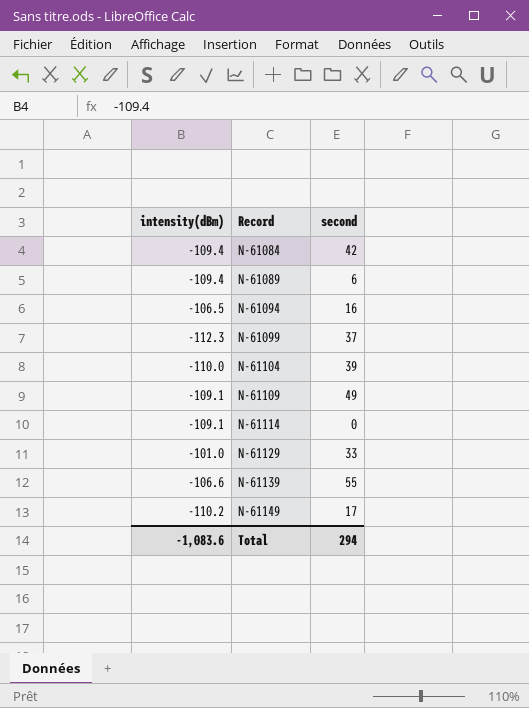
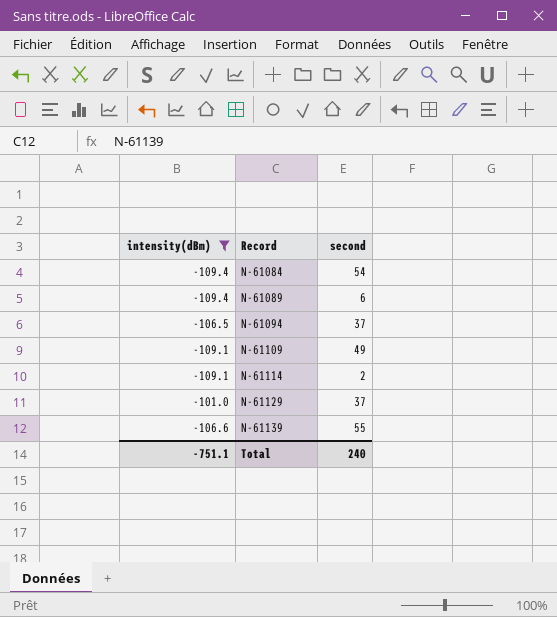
filter: none -> intensity(dBm) >= -109.4
N-61084 | second: 42 -> 54
N-61094 | second: 16 -> 37
N-61114 | second: 0 -> 2
N-61129 | second: 33 -> 37
Total | intensity(dBm): -1,083.6 -> -751.1
Total | second: 294 -> 240

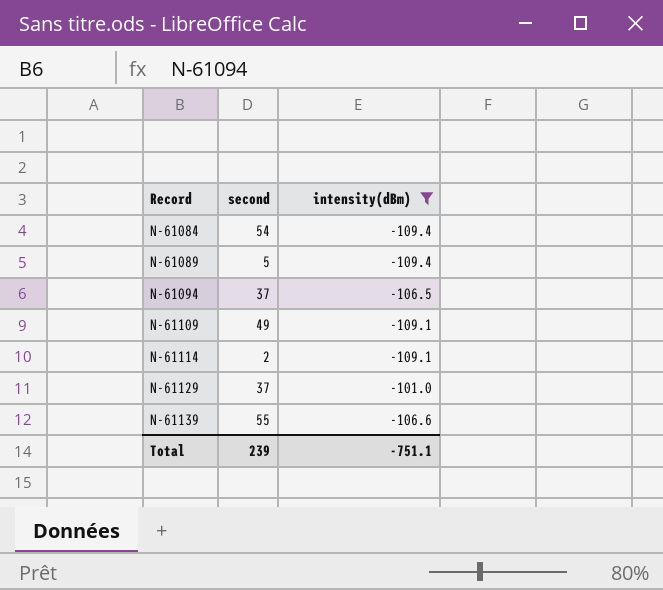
column intensity(dBm) | position: 1 -> 3
N-61089 | second: 6 -> 5
Total | second: 240 -> 239

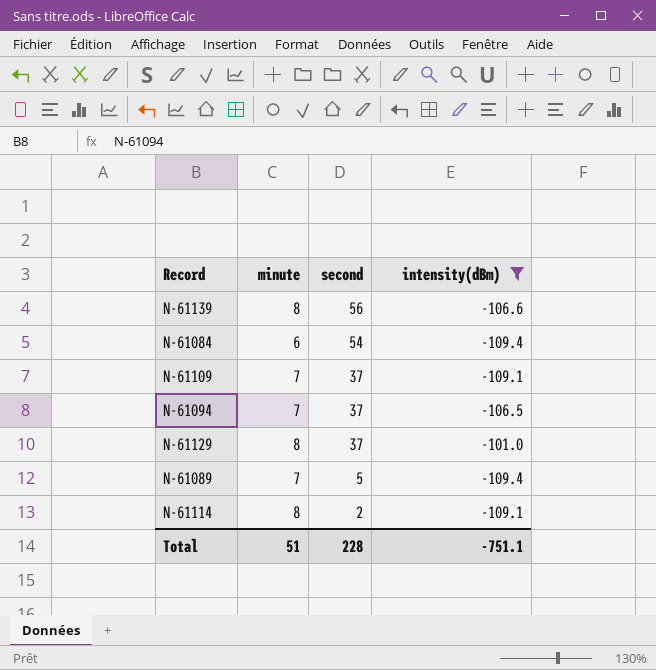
row order: Record ascending -> second descending
column minute | position: none -> 2
N-61139 | second: 55 -> 56
N-61109 | second: 49 -> 37
Total | second: 239 -> 228

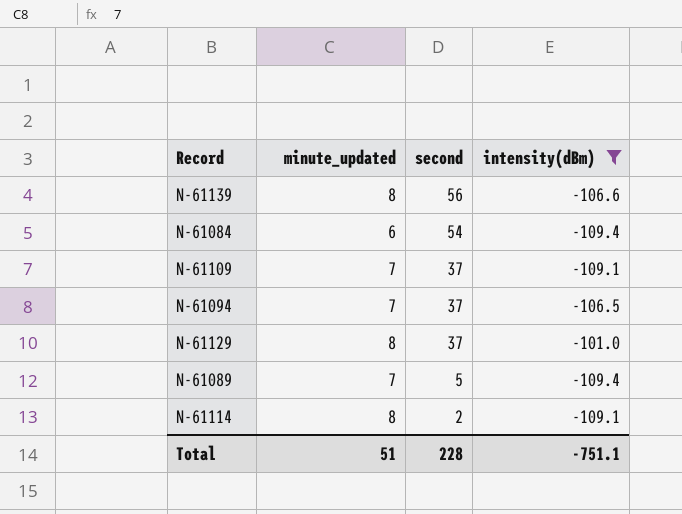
column name: minute -> minute_updated

